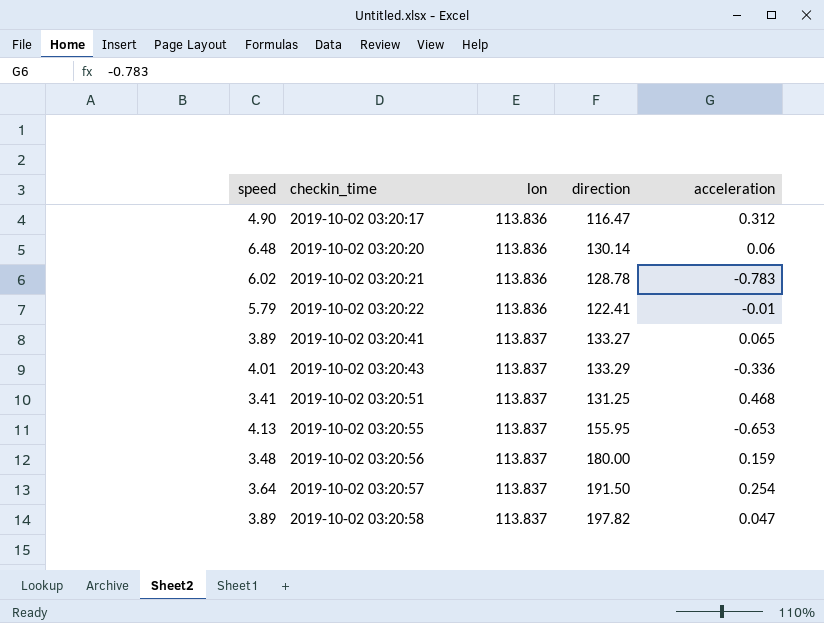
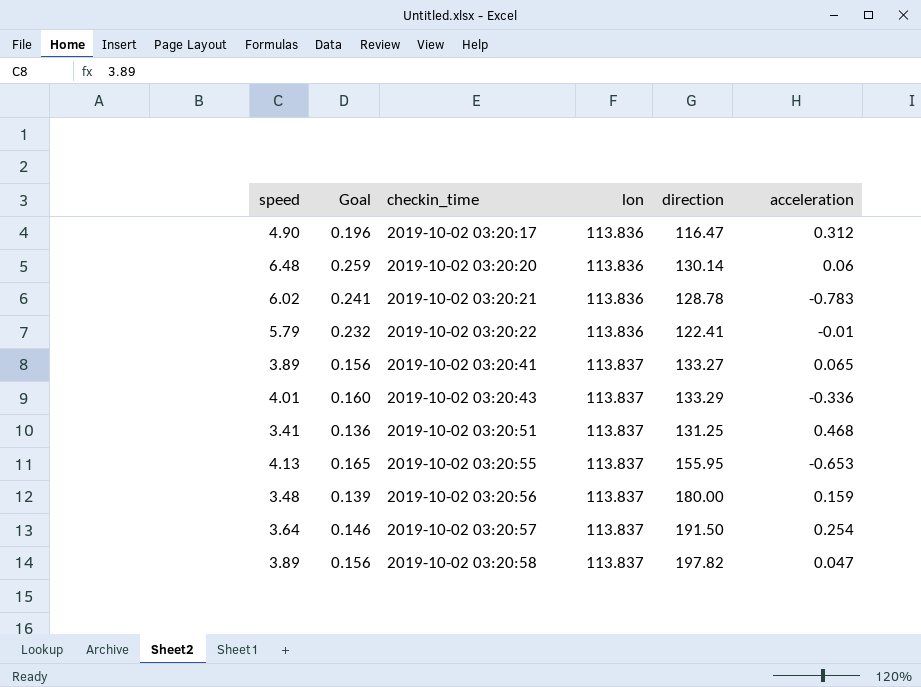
column Goal | formula: none -> [speed] * 0.04

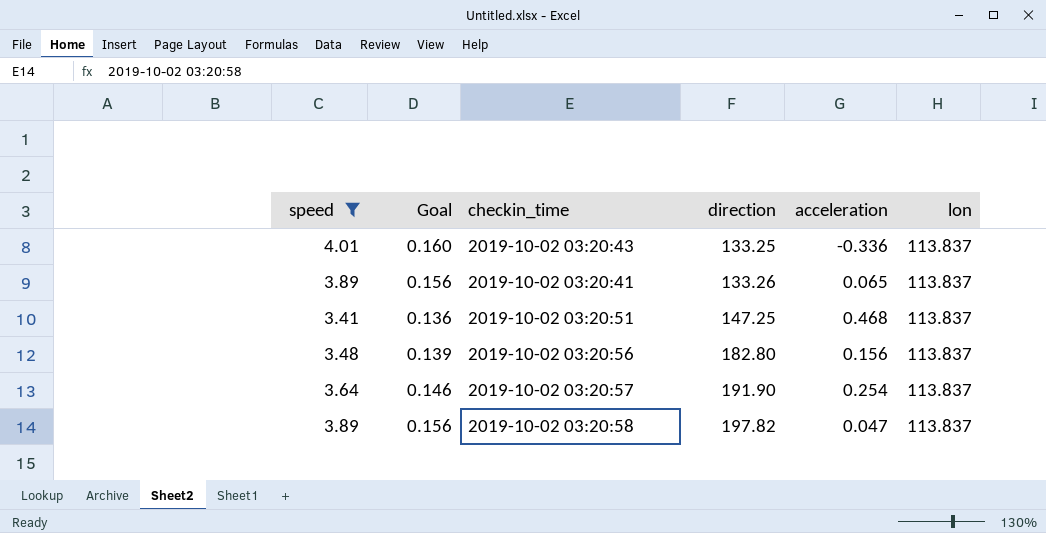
filter: none -> speed <= 4.01
row order: checkin_time ascending -> direction ascending
column lon | position: 4 -> 6
2019-10-02 03:20:43 | direction: 133.29 -> 133.25
2019-10-02 03:20:41 | direction: 133.27 -> 133.26
2019-10-02 03:20:51 | direction: 131.25 -> 147.25
2019-10-02 03:20:56 | direction: 180.00 -> 182.80
2019-10-02 03:20:56 | acceleration: 0.159 -> 0.156
2019-10-02 03:20:57 | direction: 191.50 -> 191.90

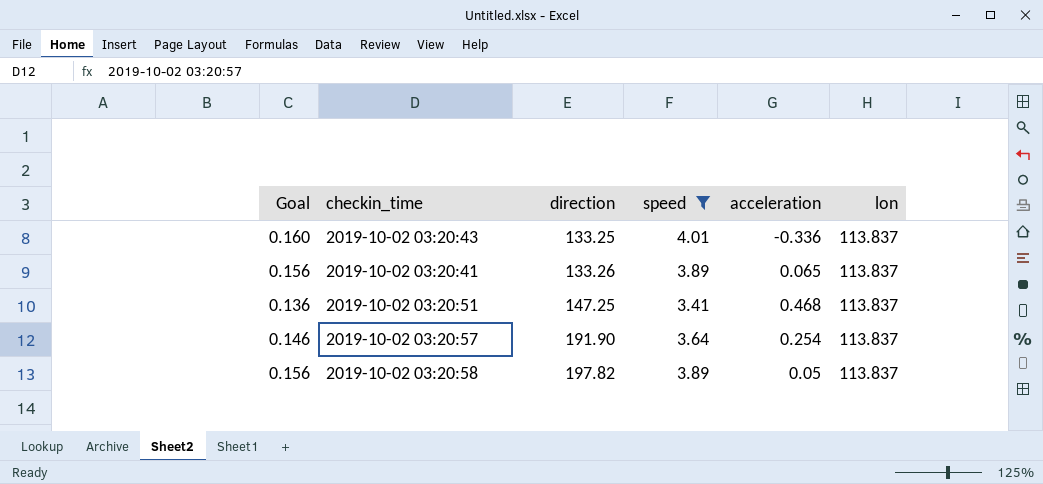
column speed | position: 1 -> 4
row 2019-10-02 03:20:56: 3.48 | 0.139 | 182.80 | 0.156 | 113.837 -> none
2019-10-02 03:20:58 | acceleration: 0.047 -> 0.05

